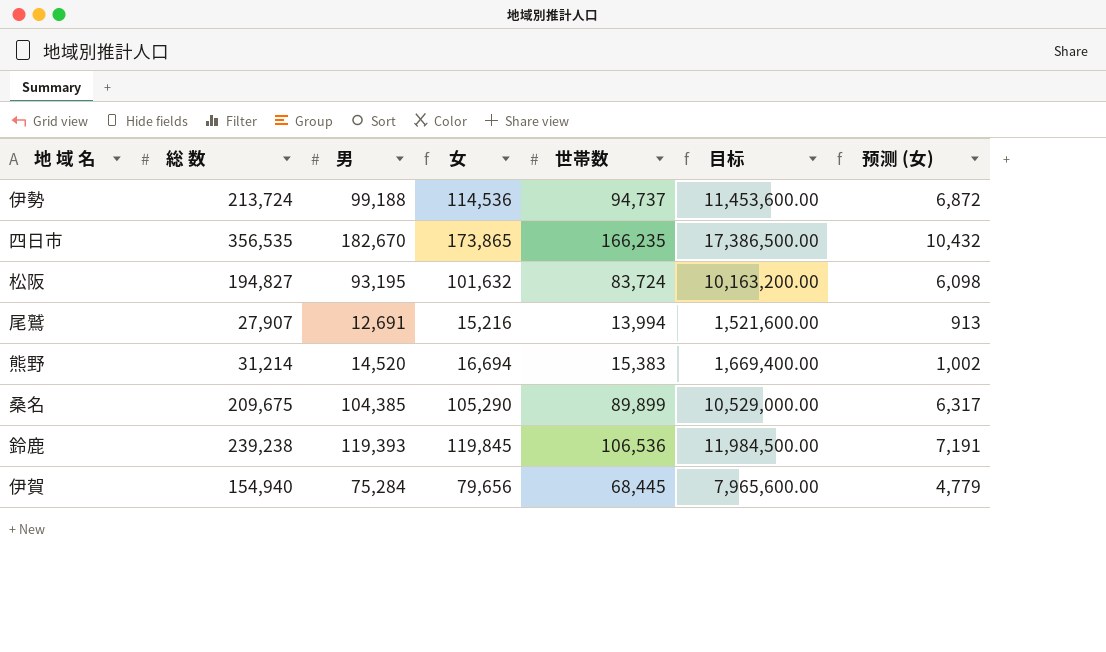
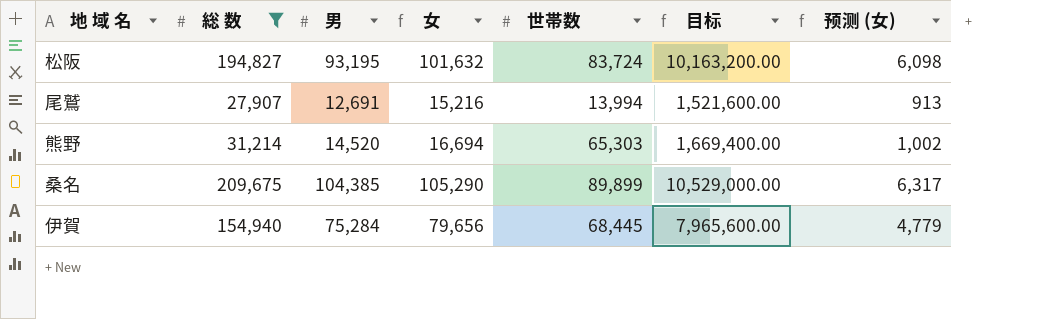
filter: none -> 総 数 <= 209,675
熊野 | 世帯数: 15,383 -> 65,303

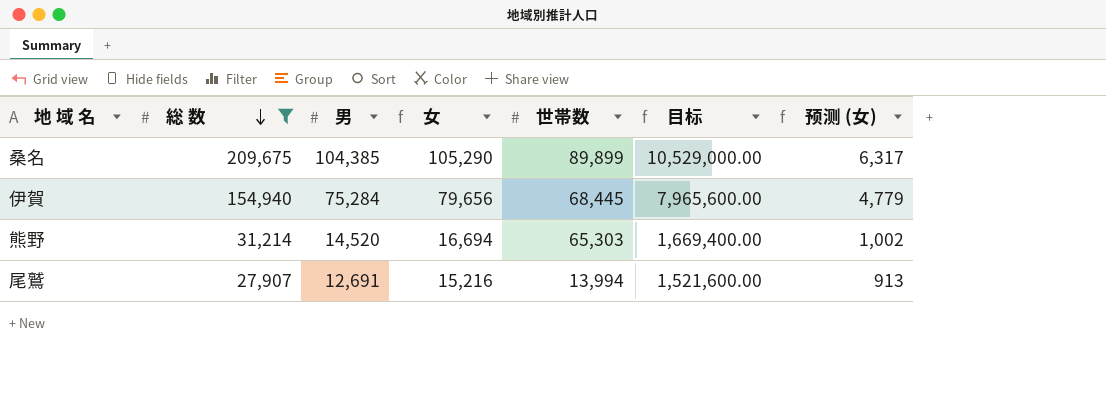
row order: none -> 総 数 descending
row 松阪: 194,827 | 93,195 | 101,632 | 83,724 | 10,163,200.00 | 6,098 -> none

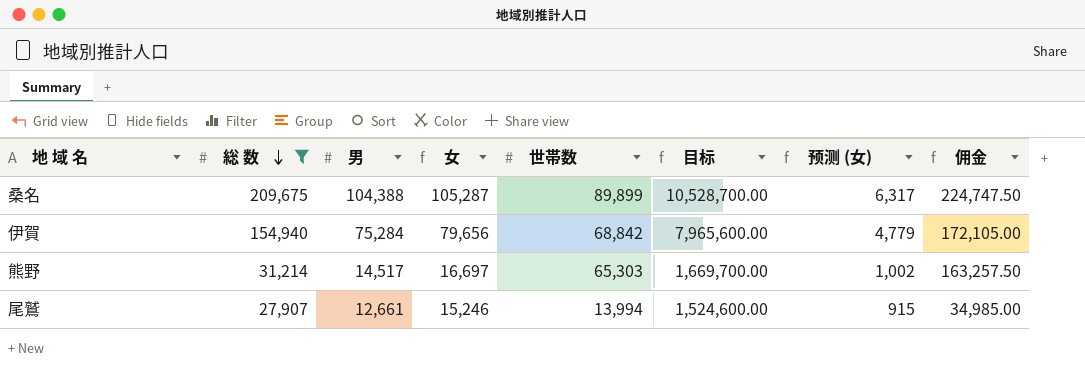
column 佣金 | formula: none -> [世帯数] * 2.5
桑名 | 男: 104,385 -> 104,388
桑名 | 女: 105,290 -> 105,287
桑名 | 目标: 10,529,000.00 -> 10,528,700.00
伊賀 | 世帯数: 68,445 -> 68,842
熊野 | 男: 14,520 -> 14,517
熊野 | 女: 16,694 -> 16,697
熊野 | 目标: 1,669,400.00 -> 1,669,700.00
尾鷲 | 男: 12,691 -> 12,661
尾鷲 | 女: 15,216 -> 15,246
尾鷲 | 目标: 1,521,600.00 -> 1,524,600.00
尾鷲 | 预测 (女): 913 -> 915

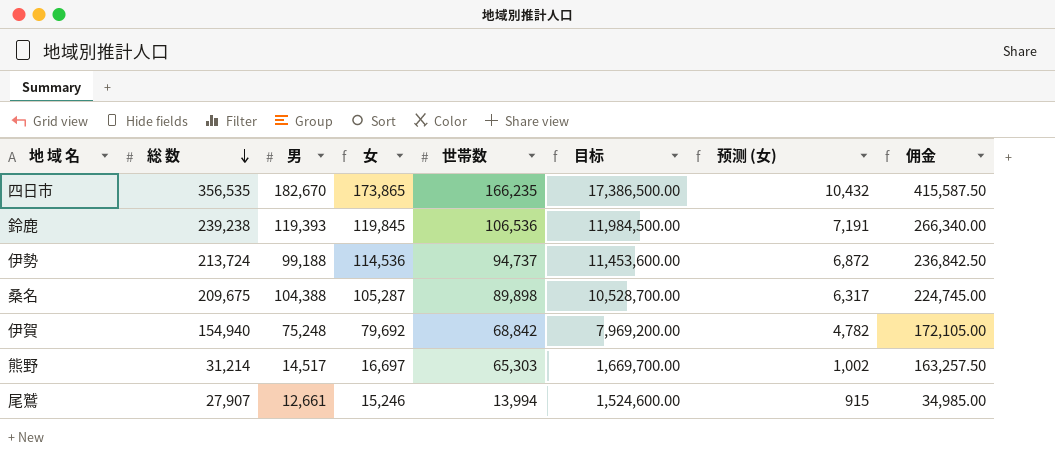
filter: 総 数 <= 209,675 -> none
桑名 | 世帯数: 89,899 -> 89,898
桑名 | 佣金: 224,747.50 -> 224,745.00
伊賀 | 男: 75,284 -> 75,248
伊賀 | 女: 79,656 -> 79,692
伊賀 | 目标: 7,965,600.00 -> 7,969,200.00
伊賀 | 预测 (女): 4,779 -> 4,782

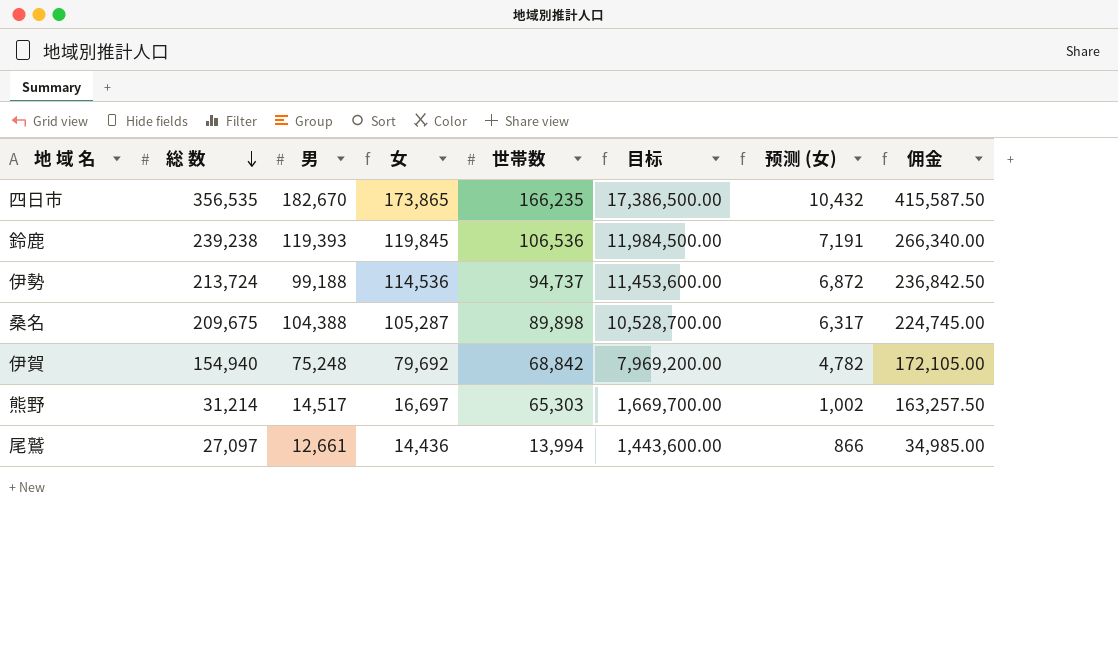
尾鷲 | 総 数: 27,907 -> 27,097
尾鷲 | 女: 15,246 -> 14,436
尾鷲 | 目标: 1,524,600.00 -> 1,443,600.00
尾鷲 | 预测 (女): 915 -> 866

